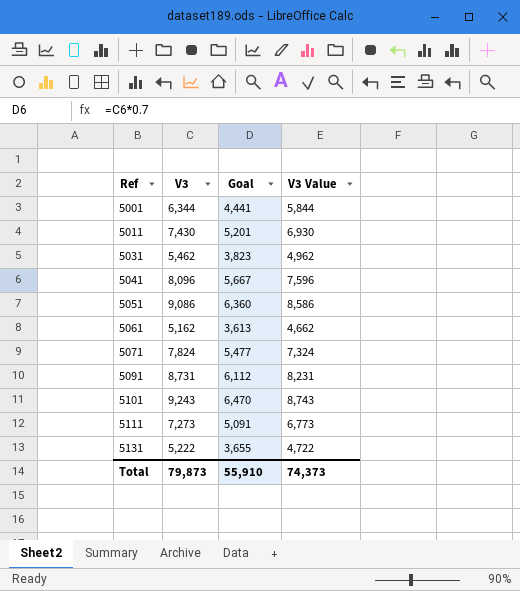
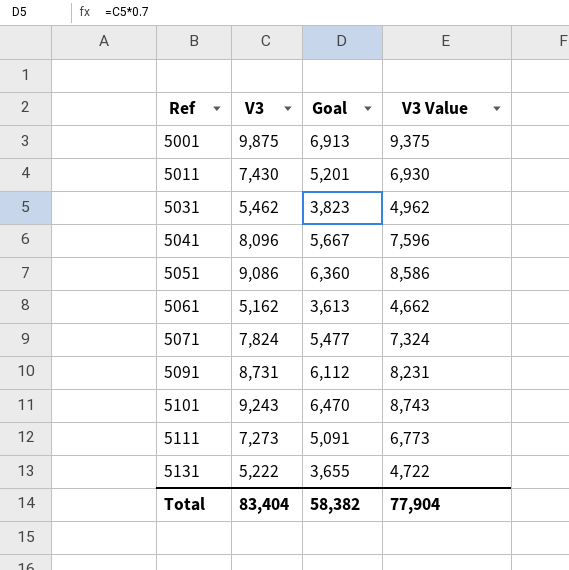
5001 | V3: 6,344 -> 9,875
5001 | Goal: 4,441 -> 6,913
5001 | V3 Value: 5,844 -> 9,375
Total | V3: 79,873 -> 83,404
Total | Goal: 55,910 -> 58,382
Total | V3 Value: 74,373 -> 77,904

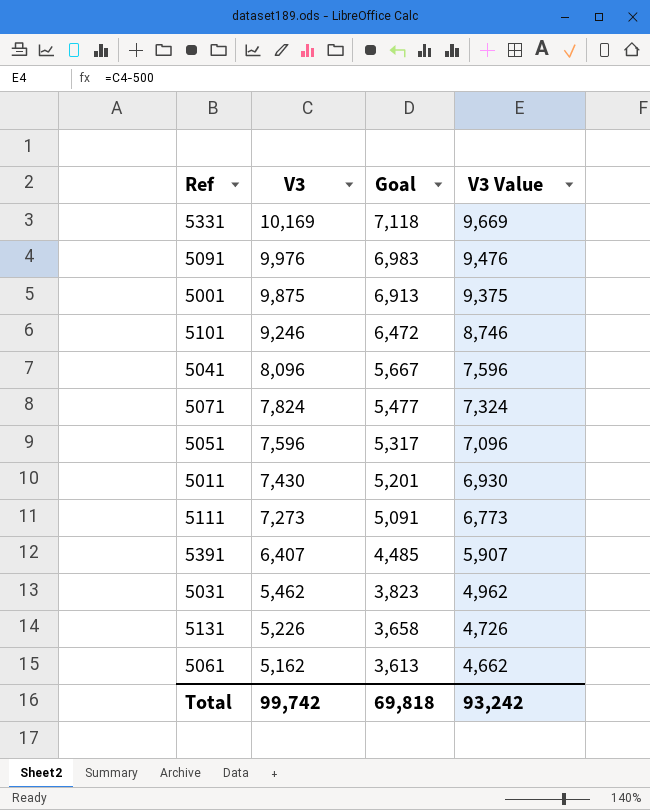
row order: Ref ascending -> V3 descending
row 5331: none -> 10,169 | 7,118 | 9,669
5091 | V3: 8,731 -> 9,976
5091 | Goal: 6,112 -> 6,983
5091 | V3 Value: 8,231 -> 9,476
5101 | V3: 9,243 -> 9,246
5101 | Goal: 6,470 -> 6,472
5101 | V3 Value: 8,743 -> 8,746
5051 | V3: 9,086 -> 7,596
5051 | Goal: 6,360 -> 5,317
5051 | V3 Value: 8,586 -> 7,096
row 5391: none -> 6,407 | 4,485 | 5,907
5131 | V3: 5,222 -> 5,226
5131 | Goal: 3,655 -> 3,658
5131 | V3 Value: 4,722 -> 4,726
Total | V3: 83,404 -> 99,742
Total | Goal: 58,382 -> 69,818
Total | V3 Value: 77,904 -> 93,242

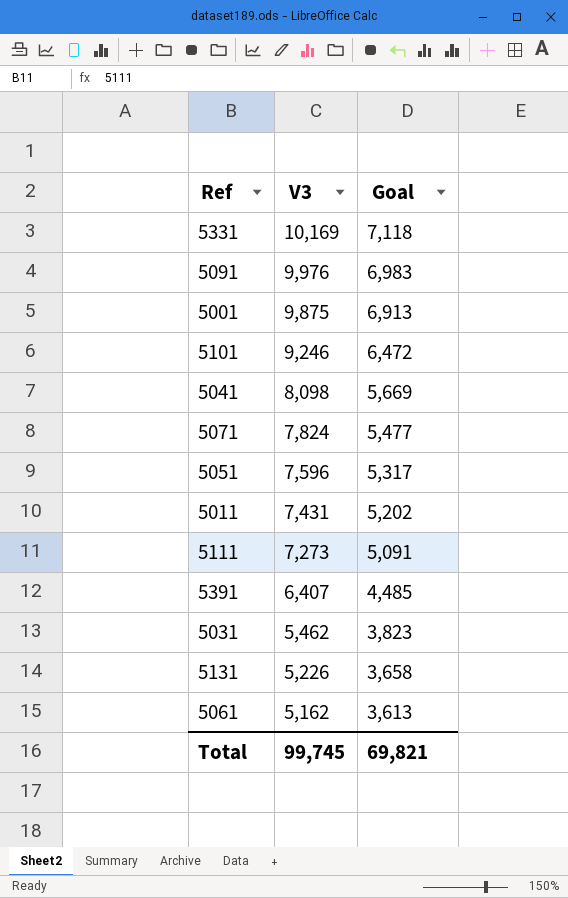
column V3 Value | formula: [V3] - 500 -> none
5041 | V3: 8,096 -> 8,098
5041 | Goal: 5,667 -> 5,669
5011 | V3: 7,430 -> 7,431
5011 | Goal: 5,201 -> 5,202
Total | V3: 99,742 -> 99,745
Total | Goal: 69,818 -> 69,821

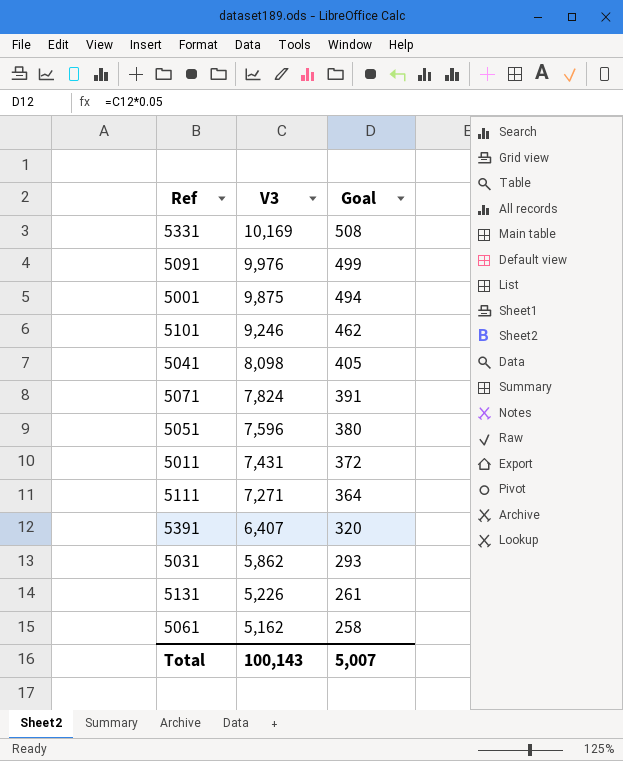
column Goal | formula: [V3] * 0.7 -> [V3] * 0.05
5111 | V3: 7,273 -> 7,271
5031 | V3: 5,462 -> 5,862
Total | V3: 99,745 -> 100,143
Total | Goal: 69,821 -> 5,007

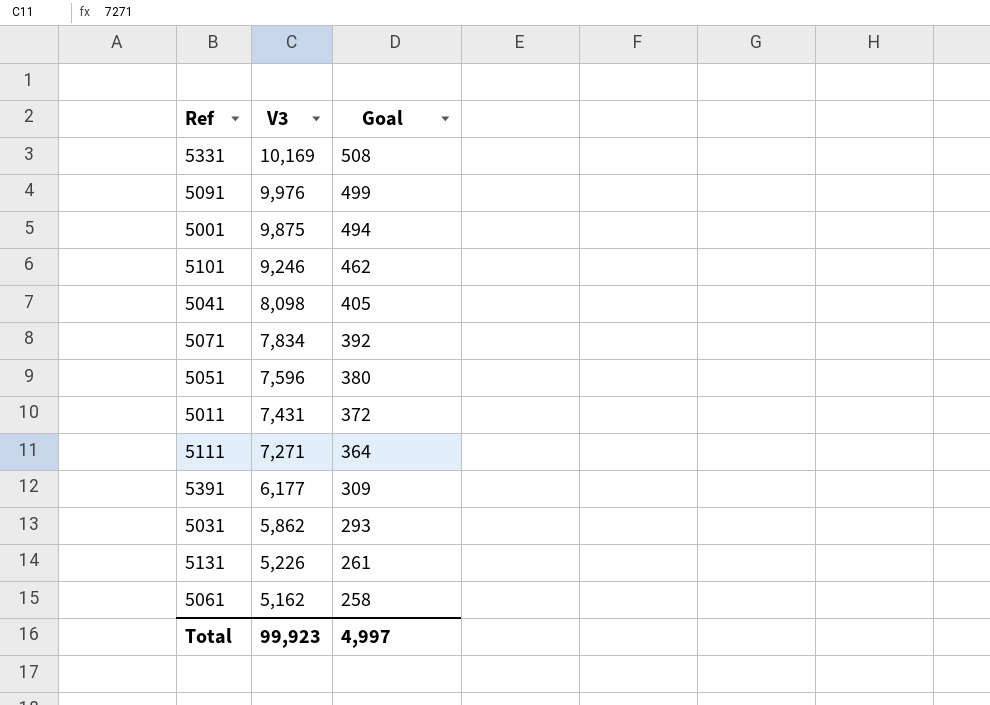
5071 | V3: 7,824 -> 7,834
5071 | Goal: 391 -> 392
5391 | V3: 6,407 -> 6,177
5391 | Goal: 320 -> 309
Total | V3: 100,143 -> 99,923
Total | Goal: 5,007 -> 4,997

